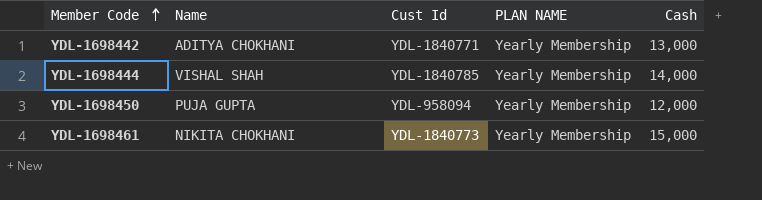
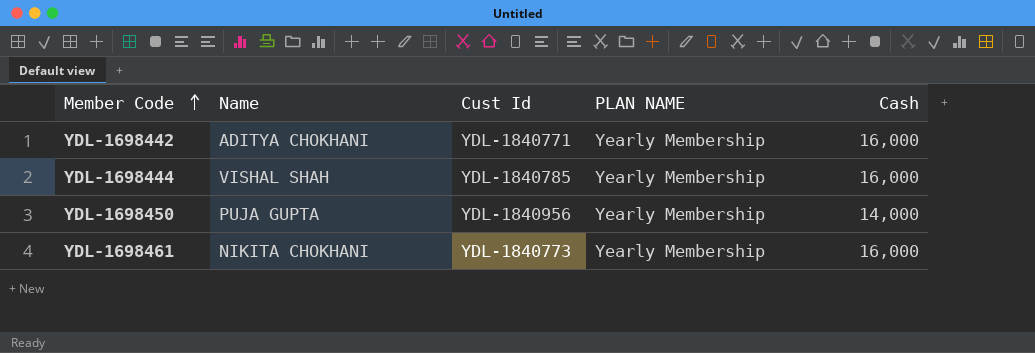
YDL-1698442 | Cash: 13,000 -> 16,000
YDL-1698444 | Cash: 14,000 -> 16,000
YDL-1698450 | Cust Id: YDL-958094 -> YDL-1840956
YDL-1698450 | Cash: 12,000 -> 14,000
YDL-1698461 | Cash: 15,000 -> 16,000

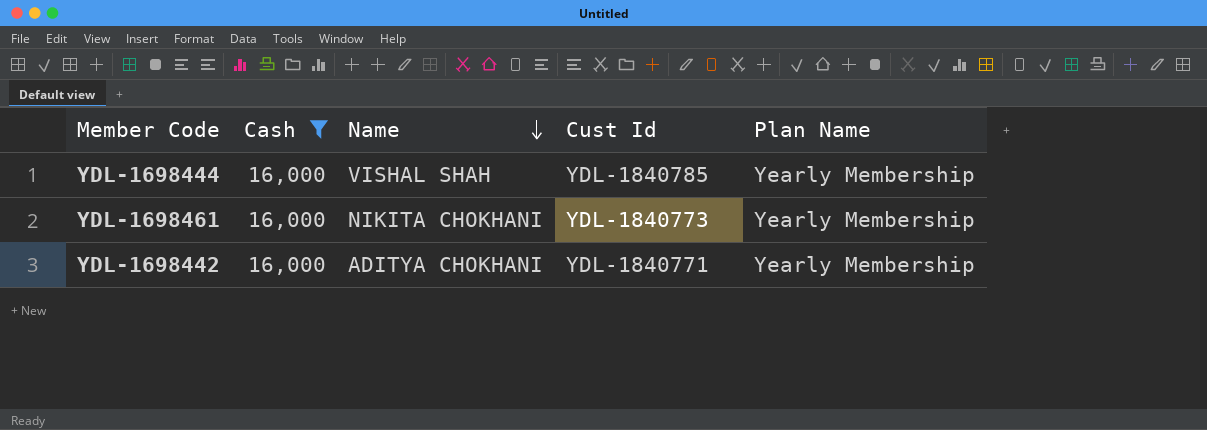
filter: none -> Cash = 16,000
row order: Member Code ascending -> Name descending
column Cash | position: 5 -> 2
column name: PLAN NAME -> Plan Name

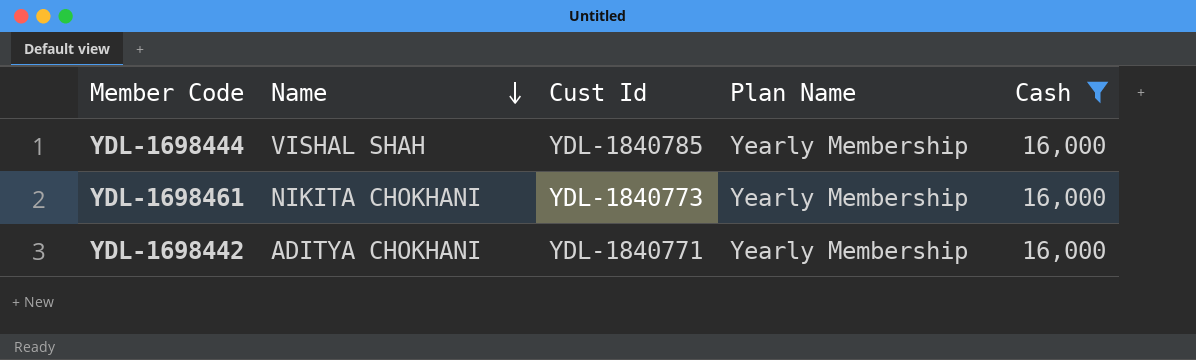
column Cash | position: 2 -> 5

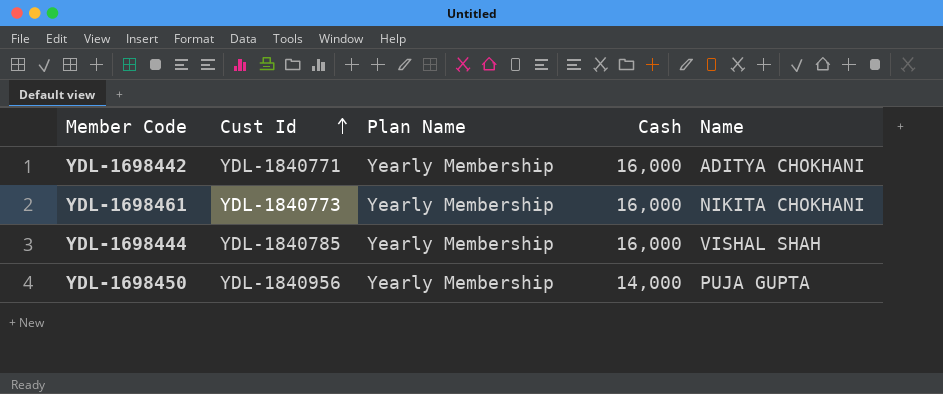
filter: Cash = 16,000 -> none
row order: Name descending -> Cust Id ascending
column Name | position: 2 -> 5

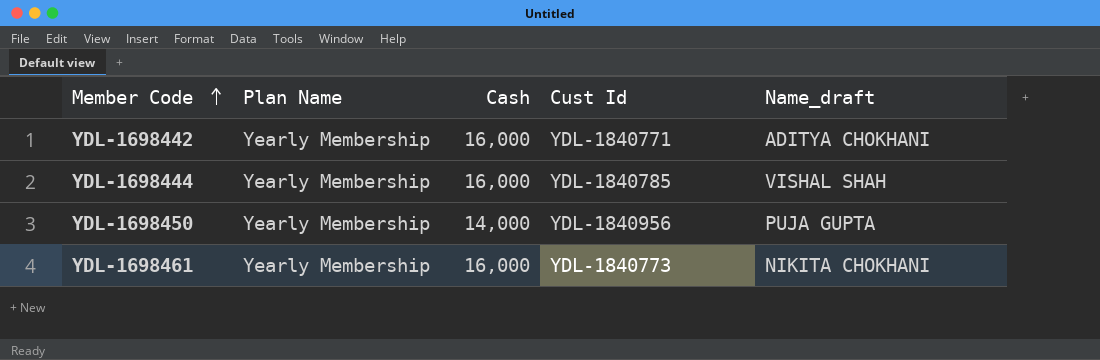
row order: Cust Id ascending -> Member Code ascending
column Cust Id | position: 2 -> 4
column name: Name -> Name_draft

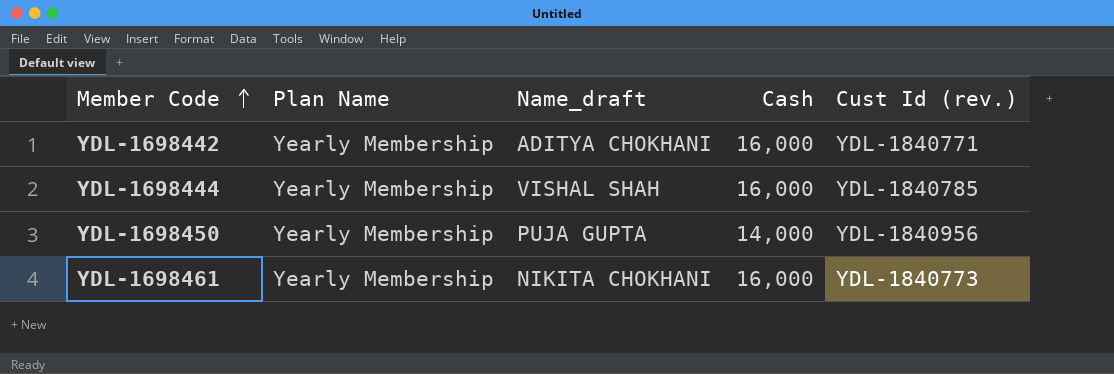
column Name_draft | position: 5 -> 3
column name: Cust Id -> Cust Id (rev.)

